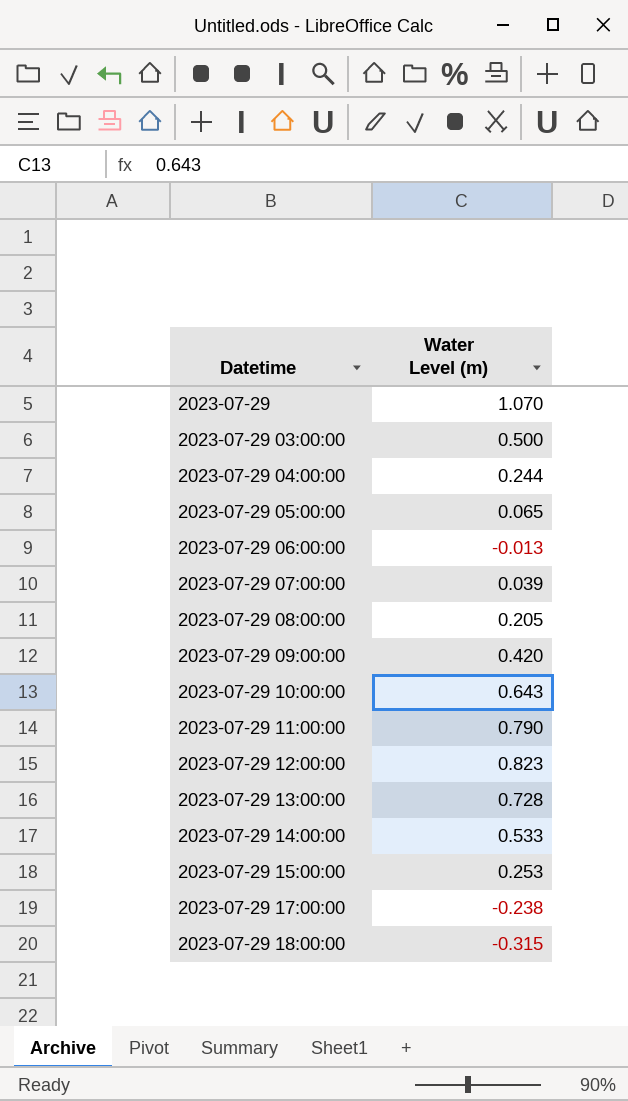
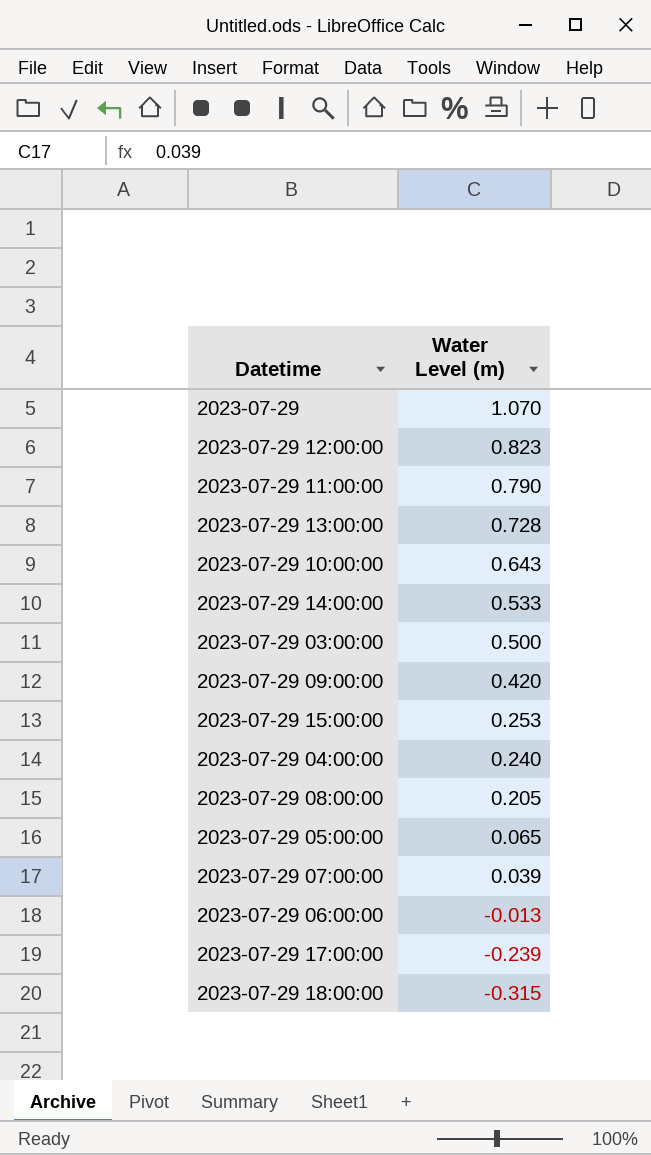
row order: Datetime ascending -> Water Level (m) descending
2023-07-29 04:00:00 | Water Level (m): 0.244 -> 0.240
2023-07-29 17:00:00 | Water Level (m): -0.238 -> -0.239

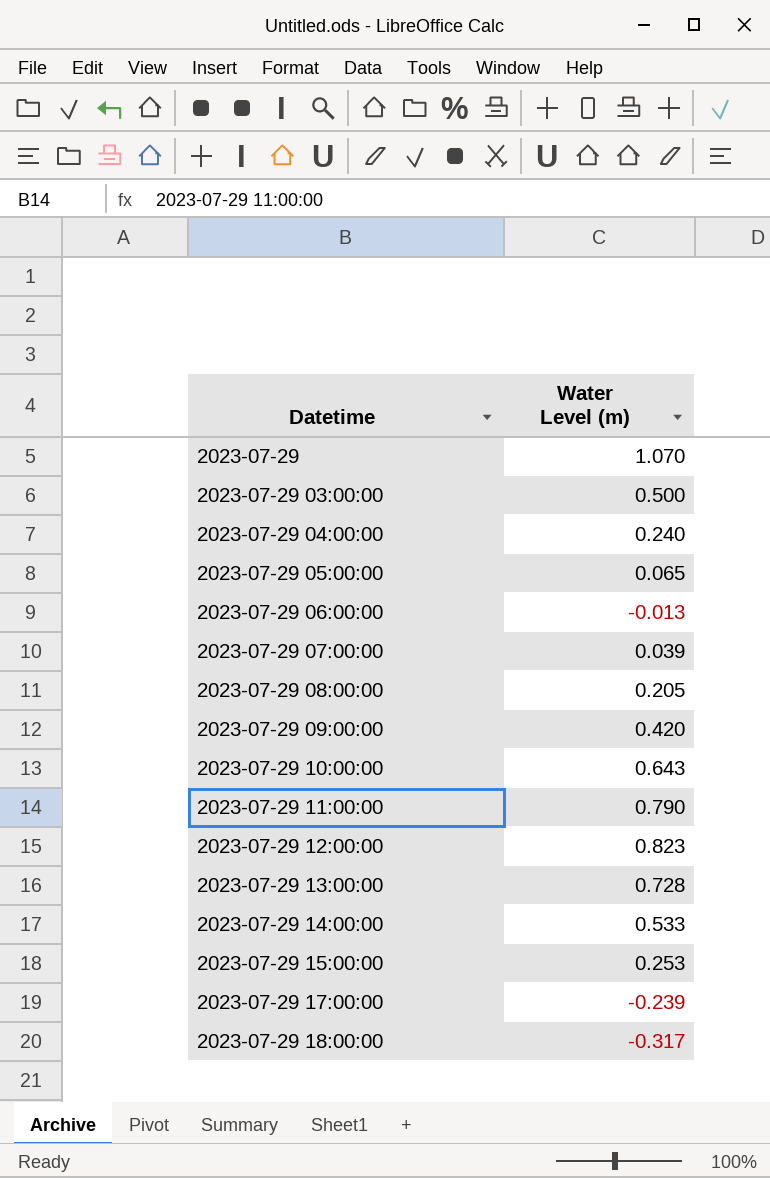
row order: Water Level (m) descending -> Datetime ascending
2023-07-29 18:00:00 | Water Level (m): -0.315 -> -0.317

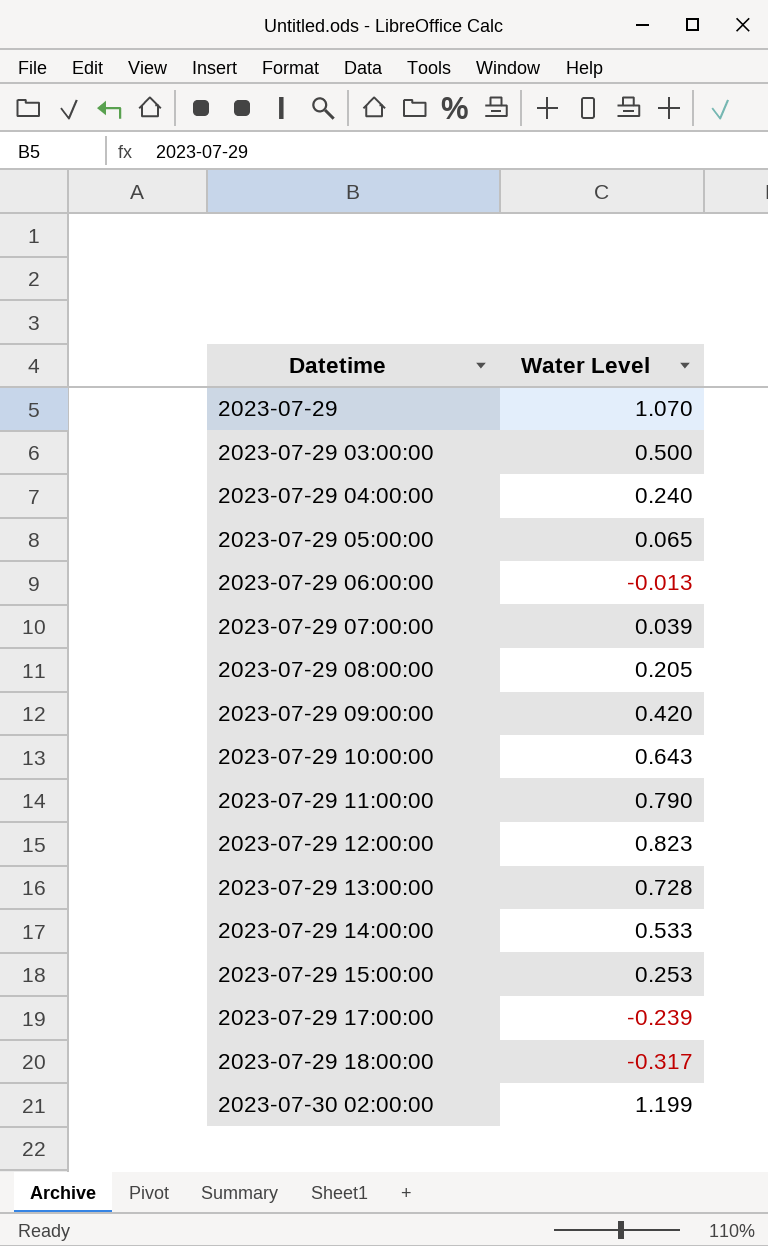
column name: Water Level (m) -> Water Level
row 2023-07-30 02:00:00: none -> 1.199

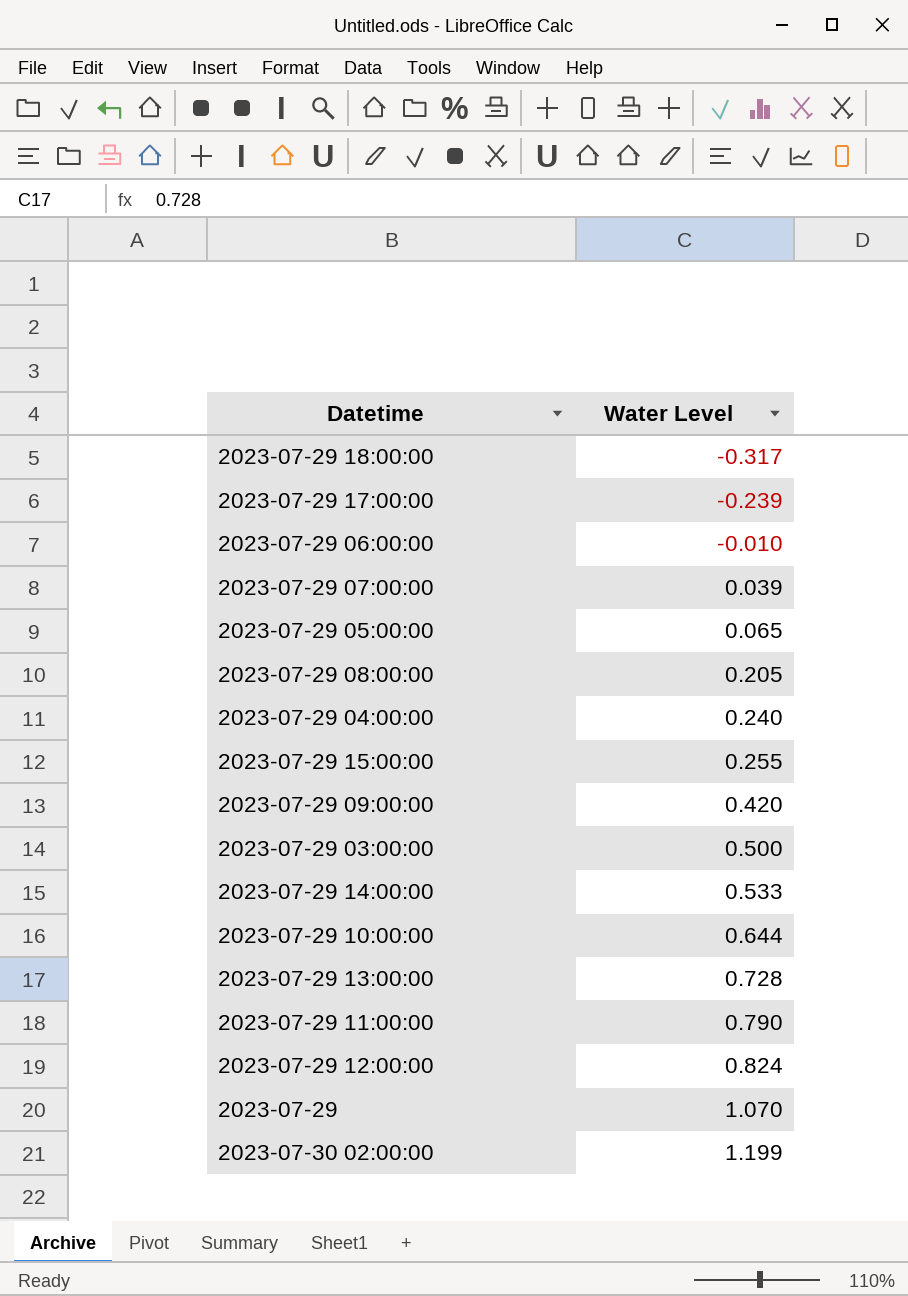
row order: Datetime ascending -> Water Level ascending
2023-07-29 06:00:00 | Water Level: -0.013 -> -0.010
2023-07-29 15:00:00 | Water Level: 0.253 -> 0.255
2023-07-29 10:00:00 | Water Level: 0.643 -> 0.644
2023-07-29 12:00:00 | Water Level: 0.823 -> 0.824

